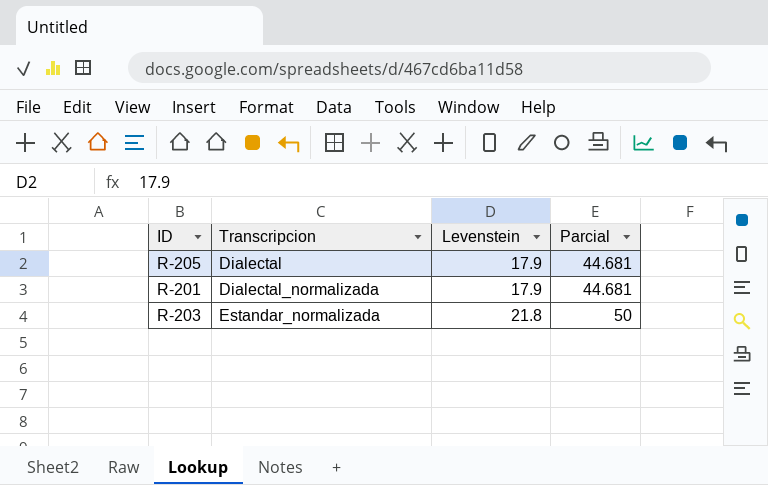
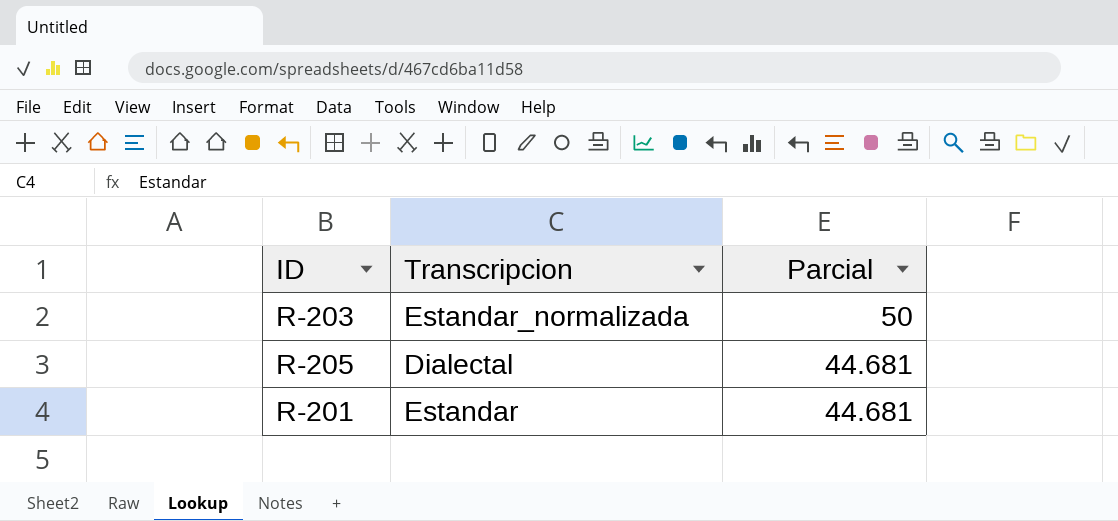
row order: Transcripcion ascending -> Parcial descending
column Levenstein | position: 3 -> none
R-201 | Transcripcion: Dialectal_normalizada -> Estandar

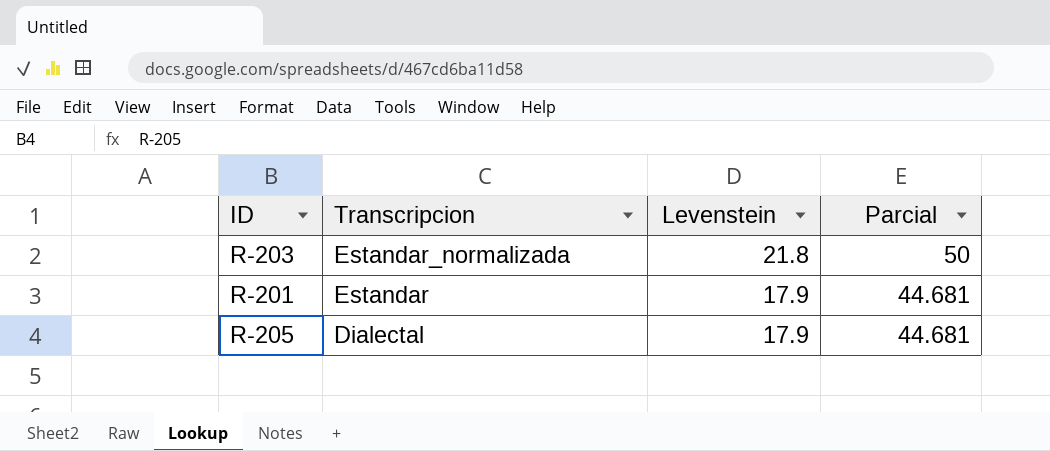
row order: Parcial descending -> Transcripcion descending
column Levenstein | position: none -> 3

